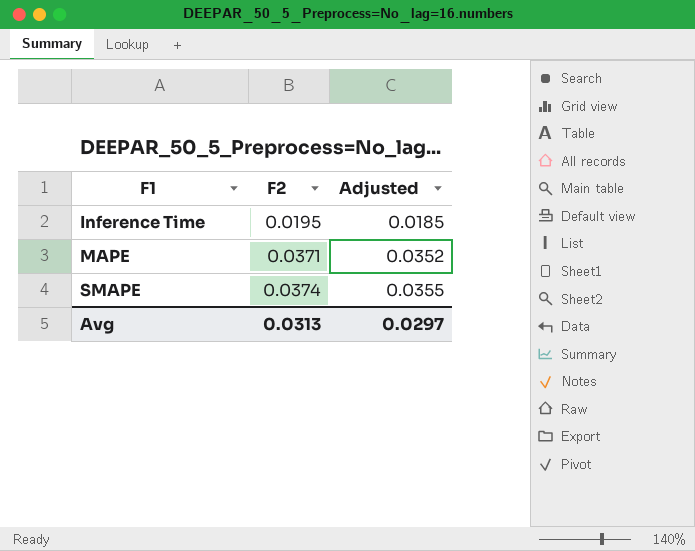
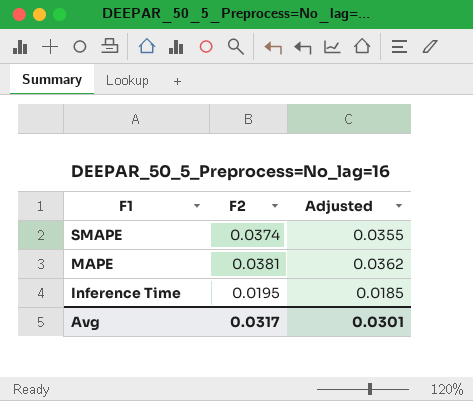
row order: F1 ascending -> F1 descending
MAPE | F2: 0.0371 -> 0.0381
MAPE | Adjusted: 0.0352 -> 0.0362
Avg | F2: 0.0313 -> 0.0317
Avg | Adjusted: 0.0297 -> 0.0301

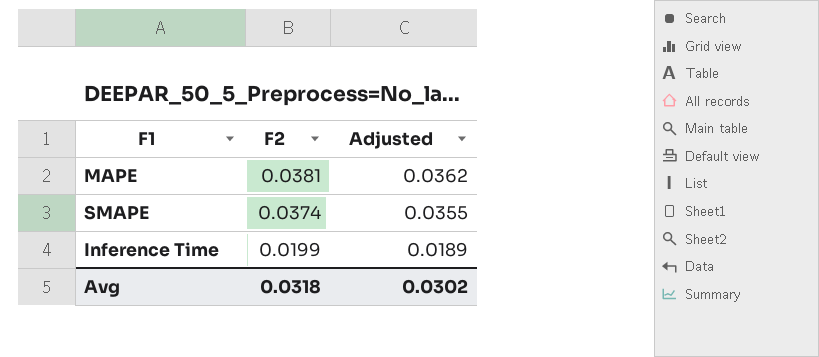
row order: F1 descending -> F2 descending
Inference Time | F2: 0.0195 -> 0.0199
Inference Time | Adjusted: 0.0185 -> 0.0189
Avg | F2: 0.0317 -> 0.0318
Avg | Adjusted: 0.0301 -> 0.0302

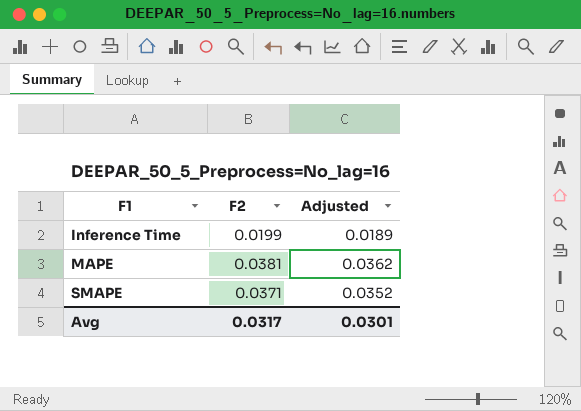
row order: F2 descending -> F1 ascending
SMAPE | F2: 0.0374 -> 0.0371
SMAPE | Adjusted: 0.0355 -> 0.0352
Avg | F2: 0.0318 -> 0.0317
Avg | Adjusted: 0.0302 -> 0.0301

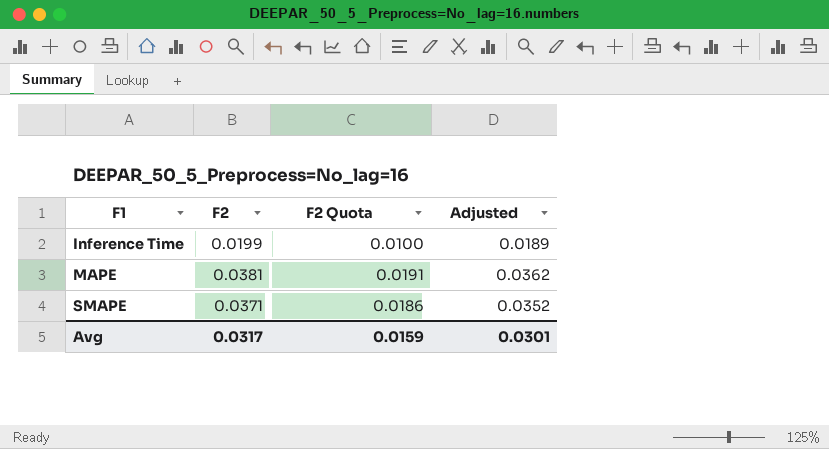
column F2 Quota | formula: none -> [F2] * 0.5

